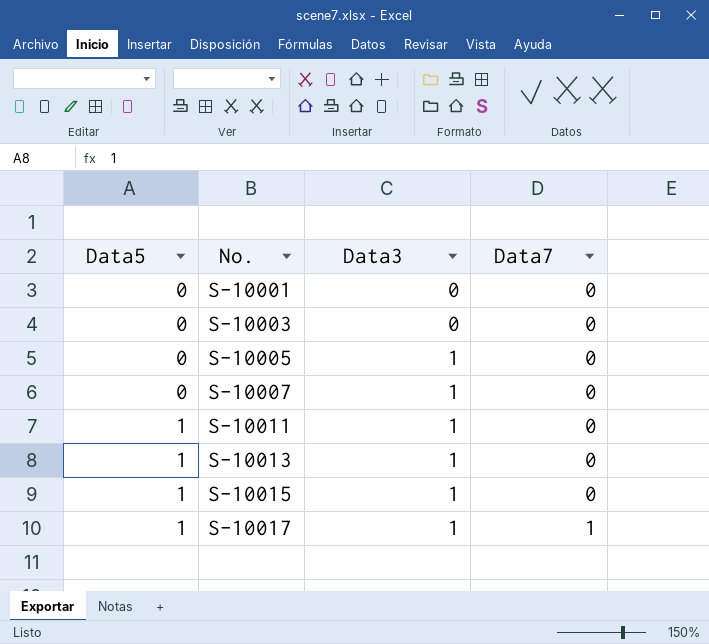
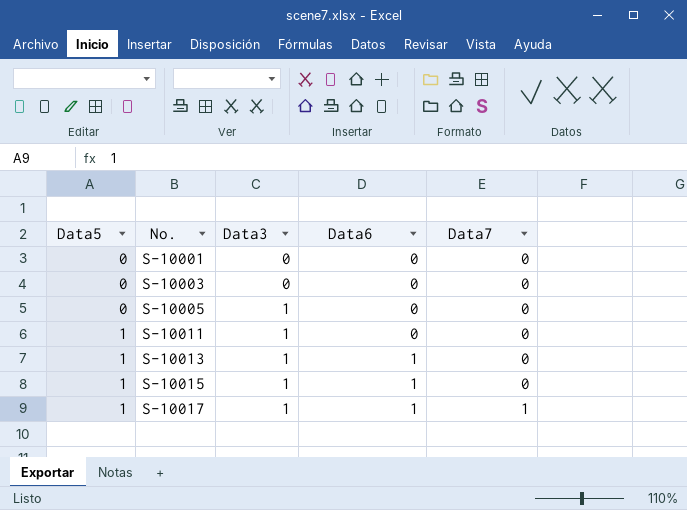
column Data6 | position: none -> 4
row S-10007: 0 | 1 | 0 -> none

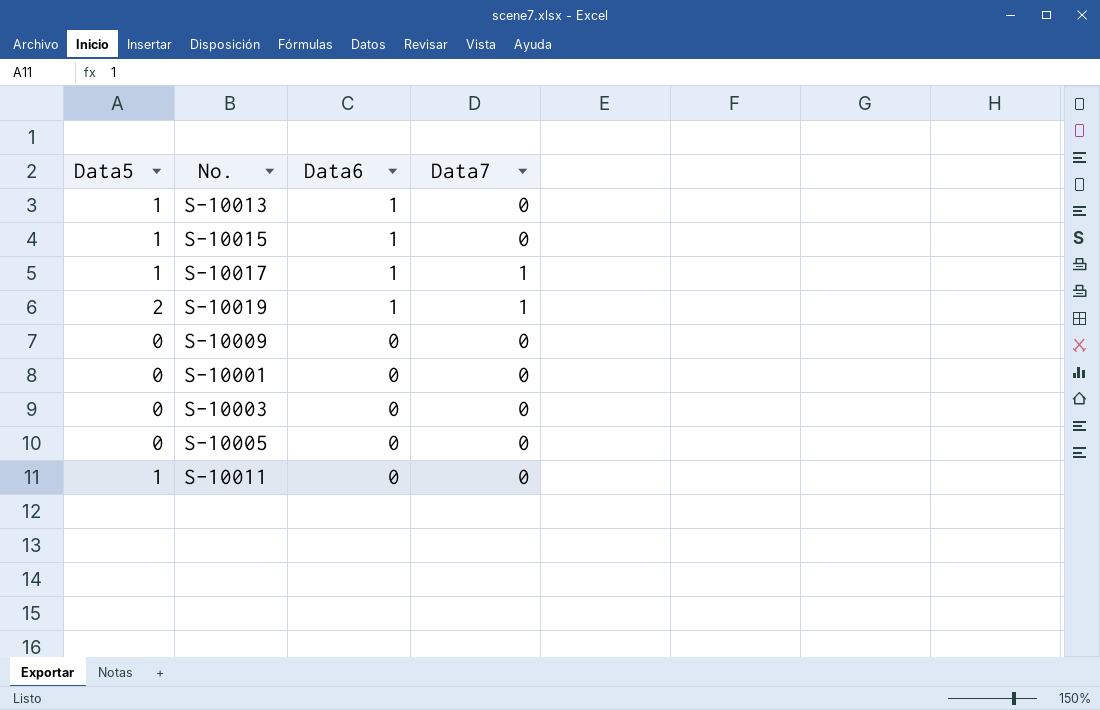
row order: Data5 ascending -> Data6 descending
column Data3 | position: 3 -> none
row S-10019: none -> 2 | 1 | 1
row S-10009: none -> 0 | 0 | 0

